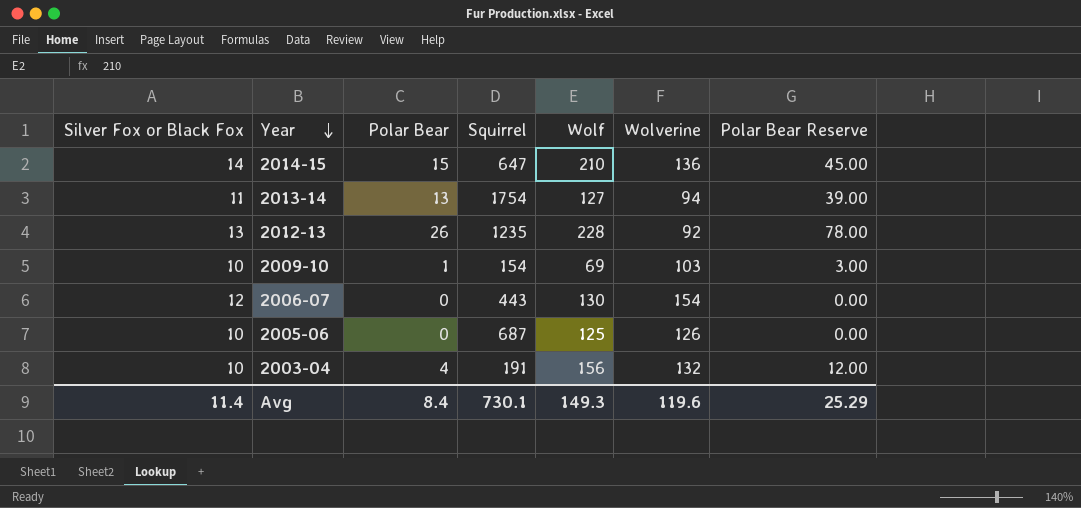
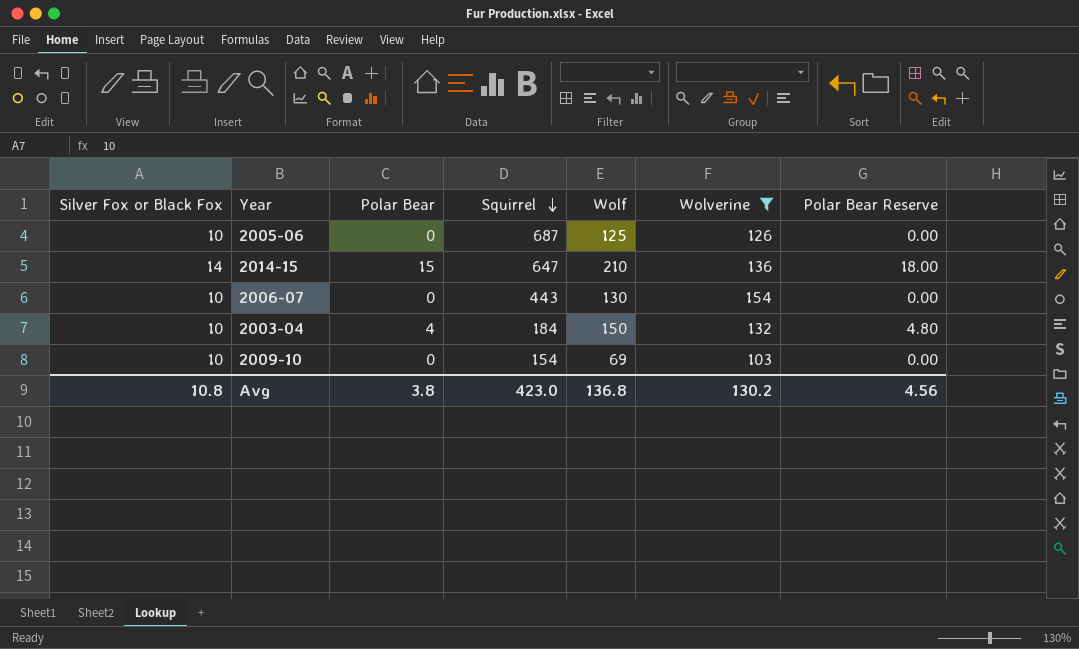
filter: none -> Wolverine >= 103
row order: Year descending -> Squirrel descending
column Polar Bear Reserve | formula: [Polar Bear] * 3 -> [Polar Bear] * 1.2
2006-07 | Silver Fox or Black Fox: 12 -> 10
2003-04 | Squirrel: 191 -> 184
2003-04 | Wolf: 156 -> 150
2009-10 | Polar Bear: 1 -> 0
Avg | Silver Fox or Black Fox: 11.4 -> 10.8
Avg | Polar Bear: 8.4 -> 3.8
Avg | Squirrel: 730.1 -> 423.0
Avg | Wolf: 149.3 -> 136.8
Avg | Wolverine: 119.6 -> 130.2
Avg | Polar Bear Reserve: 25.29 -> 4.56

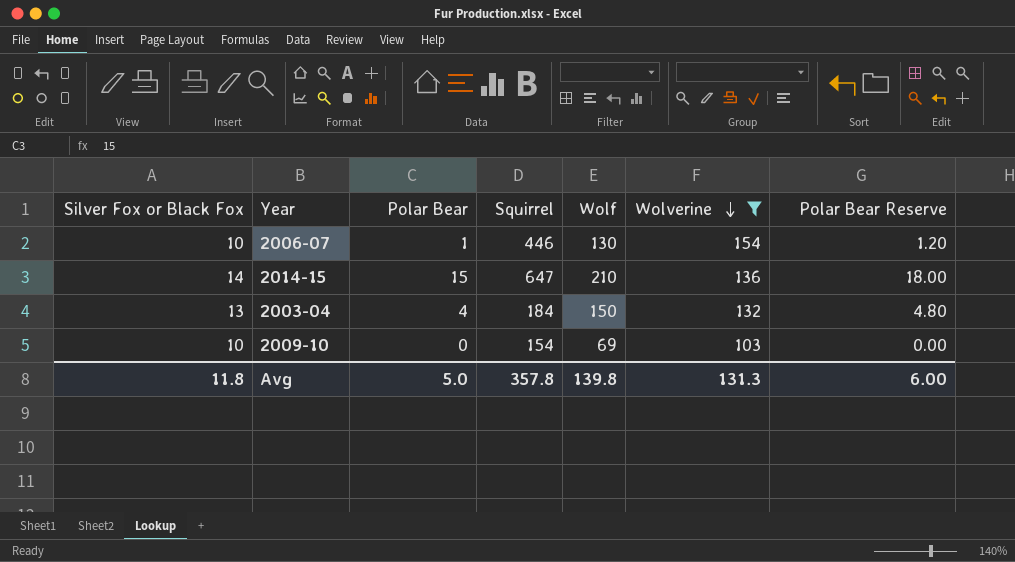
row order: Squirrel descending -> Wolverine descending
row 2005-06: 10 | 0 | 687 | 125 | 126 | 0.00 -> none
2006-07 | Polar Bear: 0 -> 1
2006-07 | Squirrel: 443 -> 446
2006-07 | Polar Bear Reserve: 0.00 -> 1.20
2003-04 | Silver Fox or Black Fox: 10 -> 13
Avg | Silver Fox or Black Fox: 10.8 -> 11.8
Avg | Polar Bear: 3.8 -> 5.0
Avg | Squirrel: 423.0 -> 357.8
Avg | Wolf: 136.8 -> 139.8
Avg | Wolverine: 130.2 -> 131.3
Avg | Polar Bear Reserve: 4.56 -> 6.00

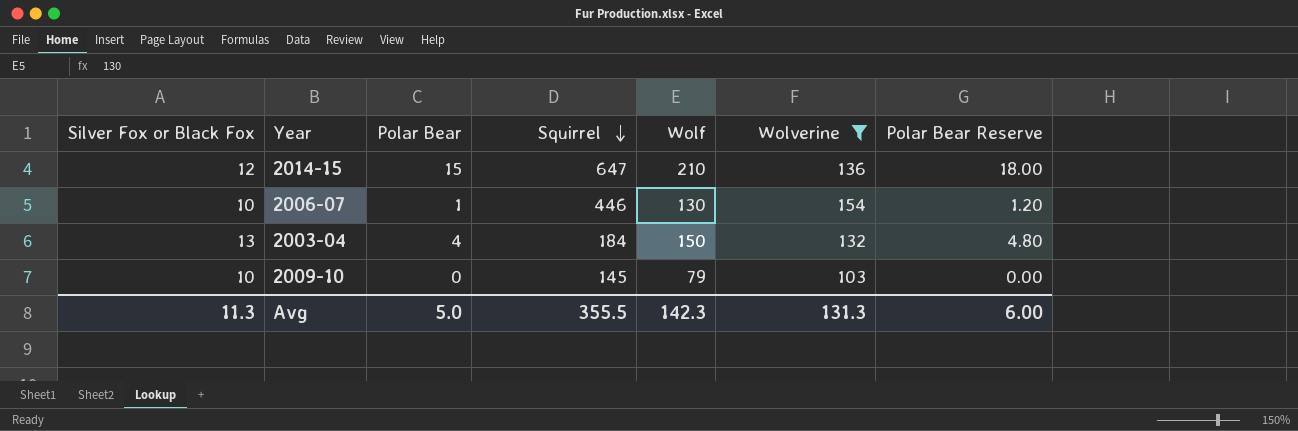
row order: Wolverine descending -> Squirrel descending
2014-15 | Silver Fox or Black Fox: 14 -> 12
2009-10 | Squirrel: 154 -> 145
2009-10 | Wolf: 69 -> 79
Avg | Silver Fox or Black Fox: 11.8 -> 11.3
Avg | Squirrel: 357.8 -> 355.5
Avg | Wolf: 139.8 -> 142.3

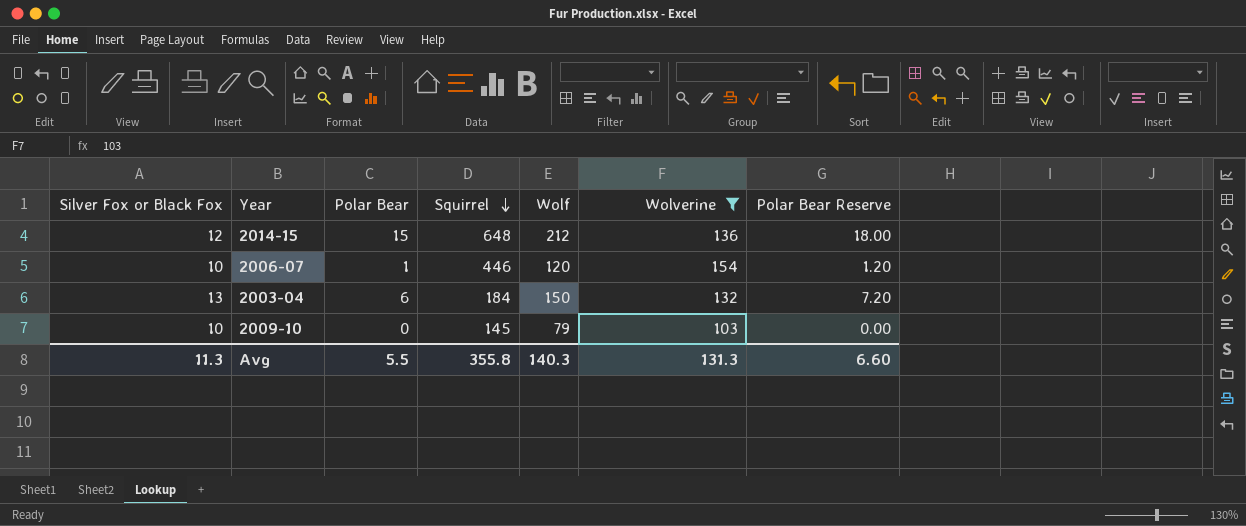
2014-15 | Squirrel: 647 -> 648
2014-15 | Wolf: 210 -> 212
2006-07 | Wolf: 130 -> 120
2003-04 | Polar Bear: 4 -> 6
2003-04 | Polar Bear Reserve: 4.80 -> 7.20
Avg | Polar Bear: 5.0 -> 5.5
Avg | Squirrel: 355.5 -> 355.8
Avg | Wolf: 142.3 -> 140.3
Avg | Polar Bear Reserve: 6.00 -> 6.60

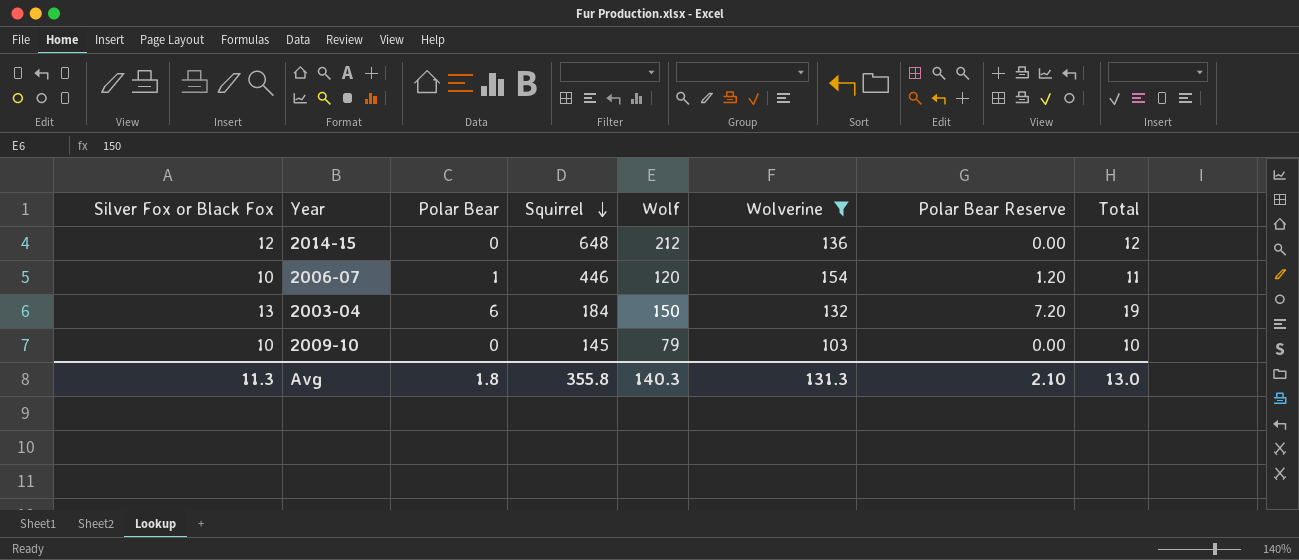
column Total | formula: none -> [Silver Fox or Black Fox] + [Polar Bear]
2014-15 | Polar Bear: 15 -> 0
2014-15 | Polar Bear Reserve: 18.00 -> 0.00
Avg | Polar Bear: 5.5 -> 1.8
Avg | Polar Bear Reserve: 6.60 -> 2.10

